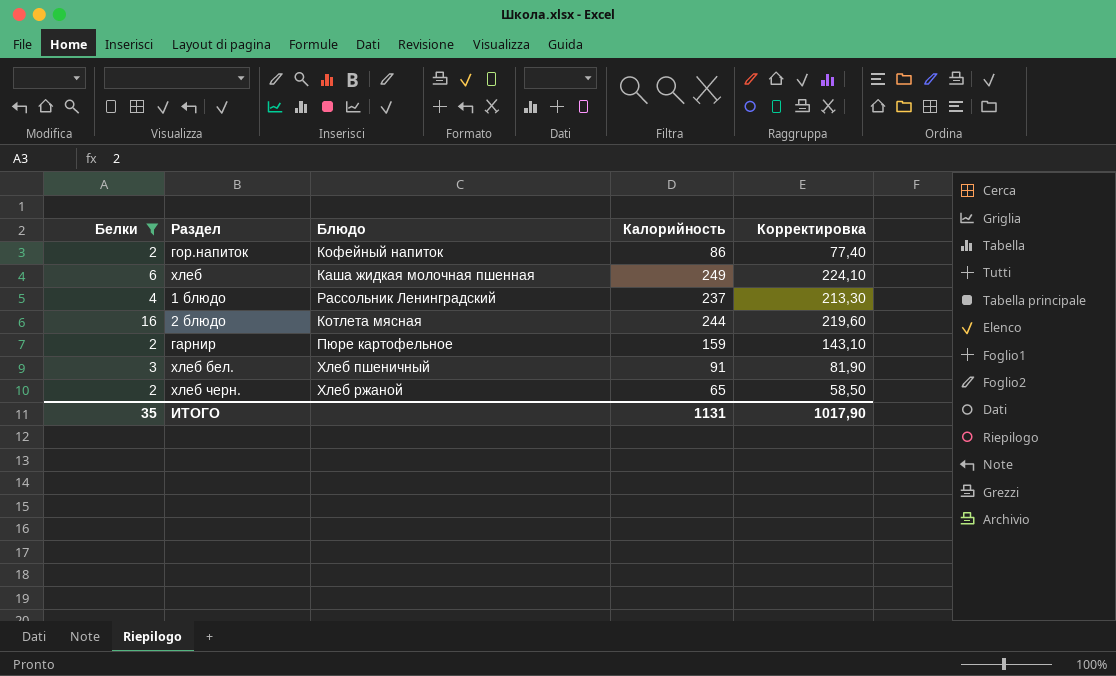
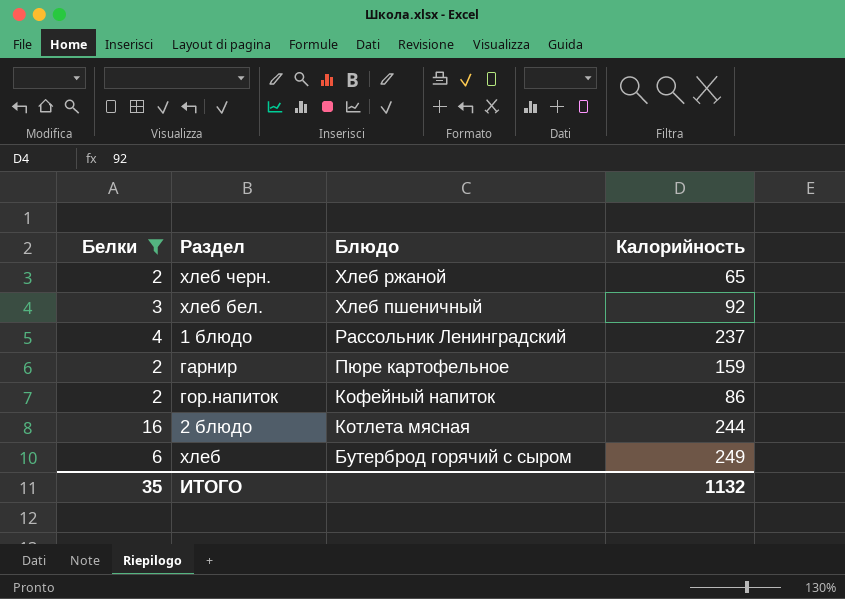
row order: none -> Блюдо descending
column Корректировка | formula: [Калорийность] * 0,9 -> none
хлеб бел. | Калорийность: 91 -> 92
хлеб | Блюдо: Каша жидкая молочная пшенная -> Бутерброд горячий с сыром
ИТОГО | Калорийность: 1131 -> 1132

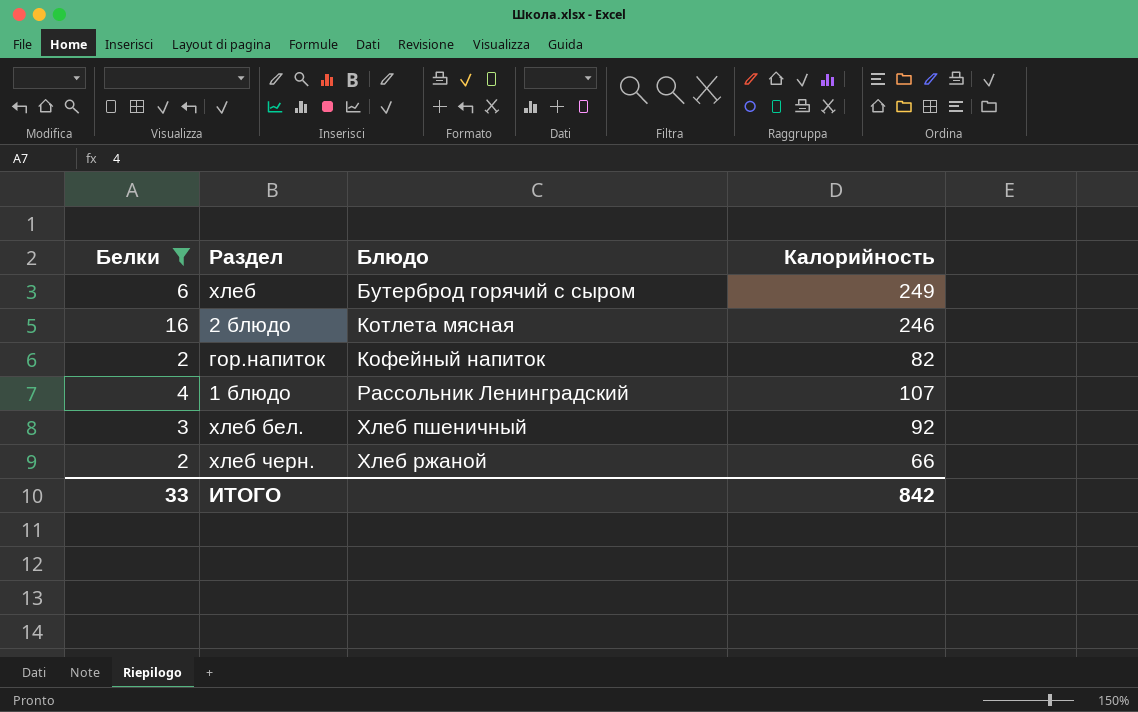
row order: Блюдо descending -> Блюдо ascending
row гарнир: 2 | Пюре картофельное | 159 -> none
2 блюдо | Калорийность: 244 -> 246
гор.напиток | Калорийность: 86 -> 82
1 блюдо | Калорийность: 237 -> 107
хлеб черн. | Калорийность: 65 -> 66
ИТОГО | Белки: 35 -> 33
ИТОГО | Калорийность: 1132 -> 842

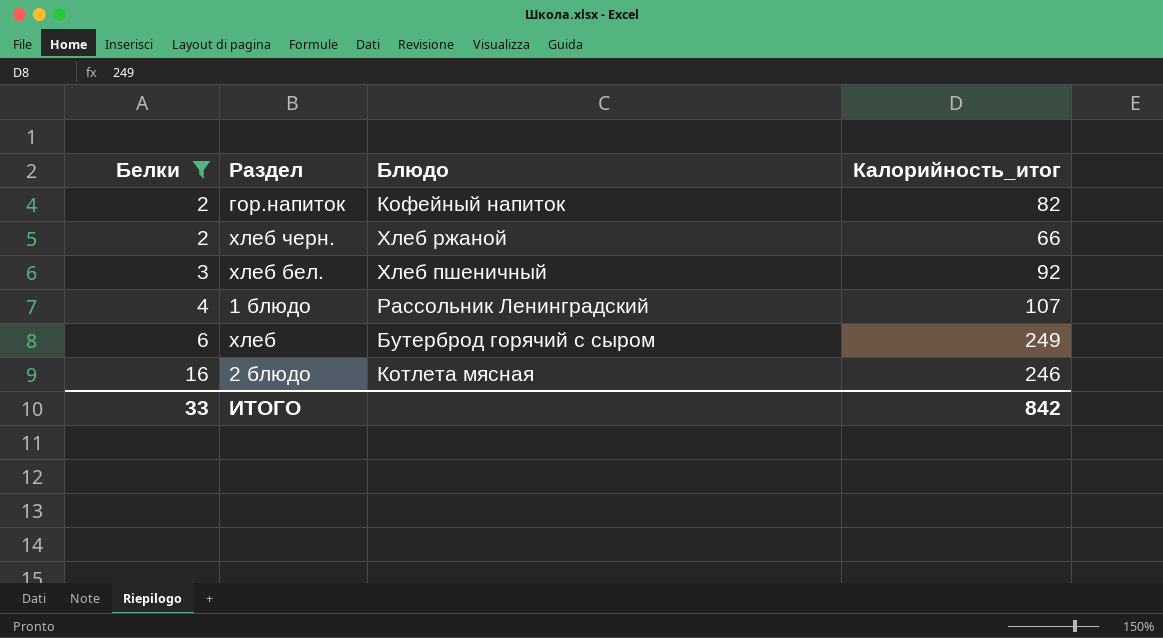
row order: Блюдо ascending -> Белки ascending
column name: Калорийность -> Калорийность_итог

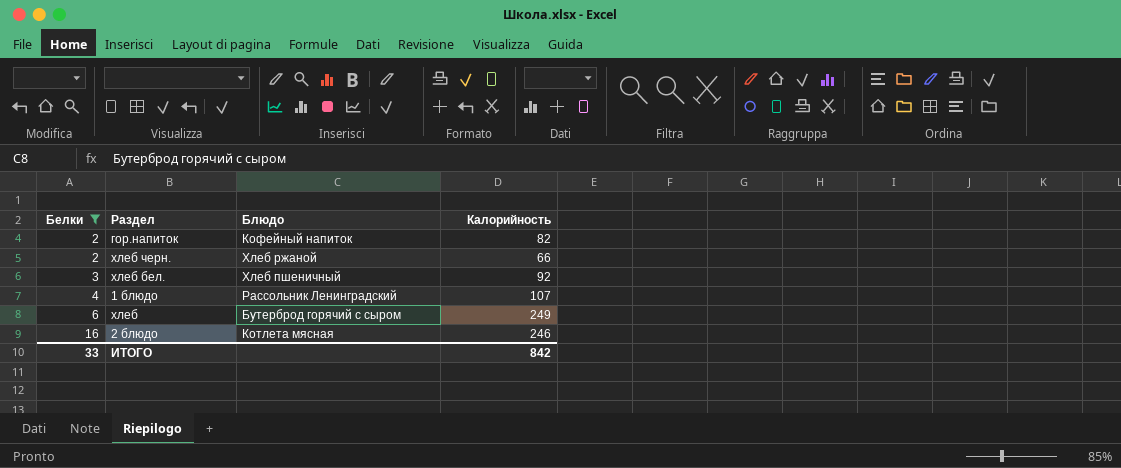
column name: Калорийность_итог -> Калорийность

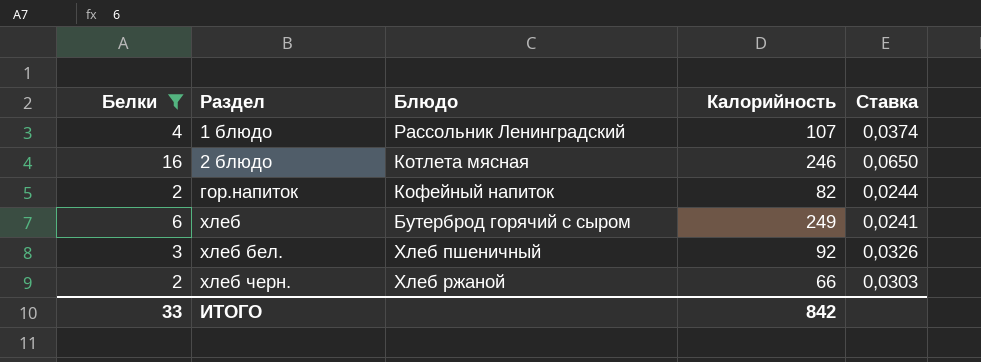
row order: Белки ascending -> Раздел ascending
column Ставка | formula: none -> [Белки] / [Калорийность]

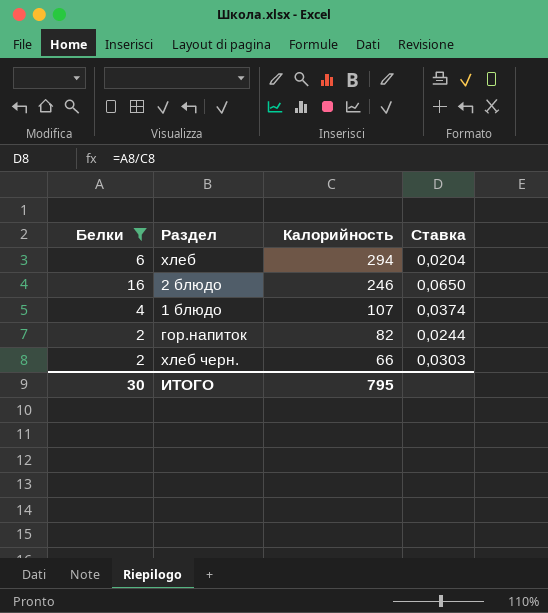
row order: Раздел ascending -> Калорийность descending
column Блюдо | position: 3 -> none
row хлеб бел.: 3 | Хлеб пшеничный | 92 | 0,0326 -> none
хлеб | Калорийность: 249 -> 294
хлеб | Ставка: 0,0241 -> 0,0204
ИТОГО | Белки: 33 -> 30
ИТОГО | Калорийность: 842 -> 795

